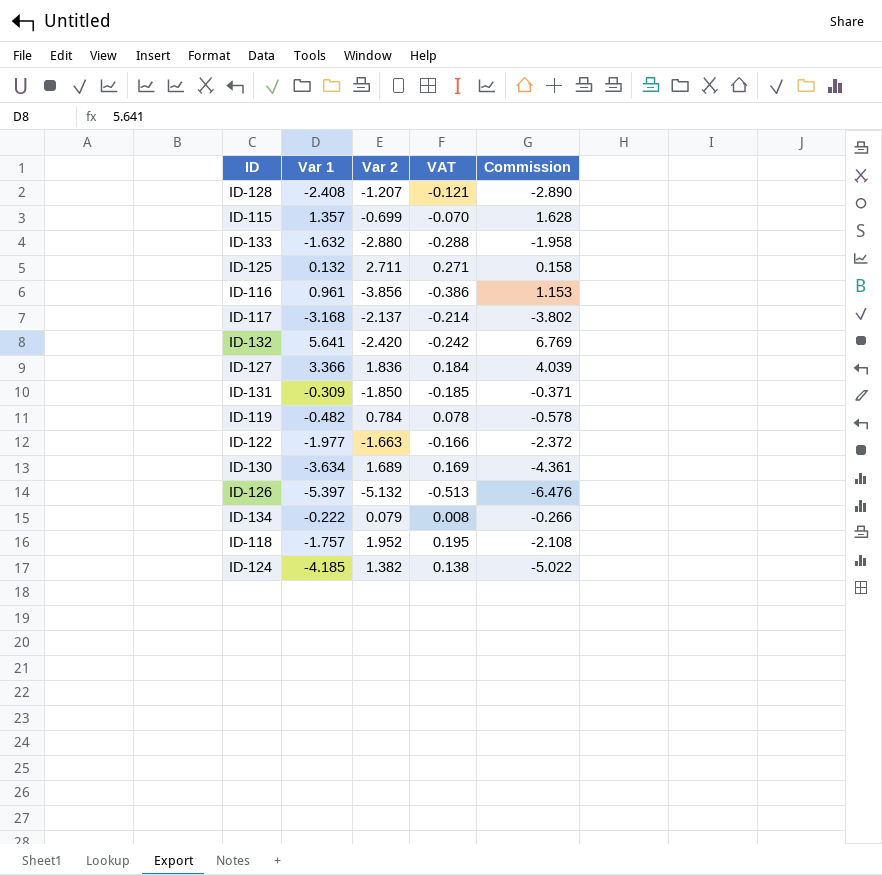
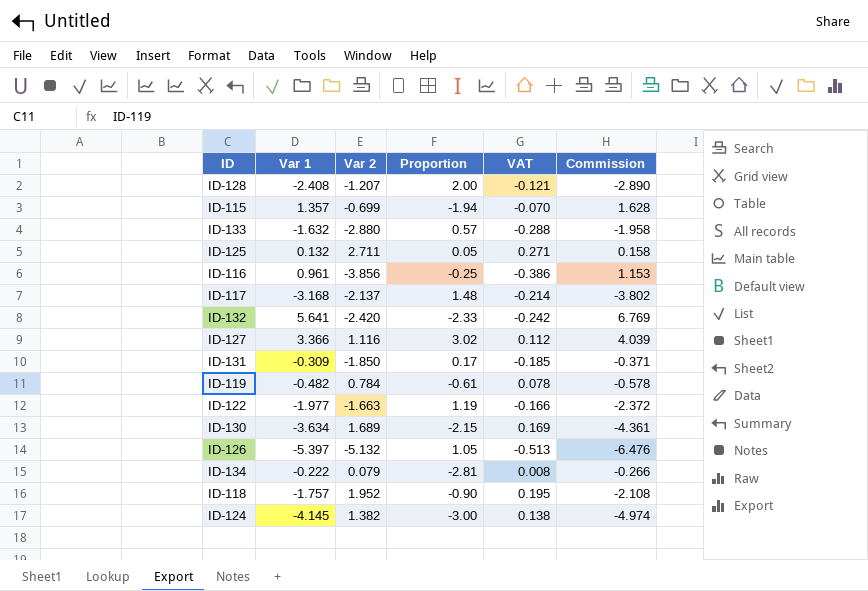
column Proportion | formula: none -> [Var 1] / [Var 2]
ID-127 | Var 2: 1.836 -> 1.116
ID-127 | VAT: 0.184 -> 0.112
ID-124 | Var 1: -4.185 -> -4.145
ID-124 | Commission: -5.022 -> -4.974

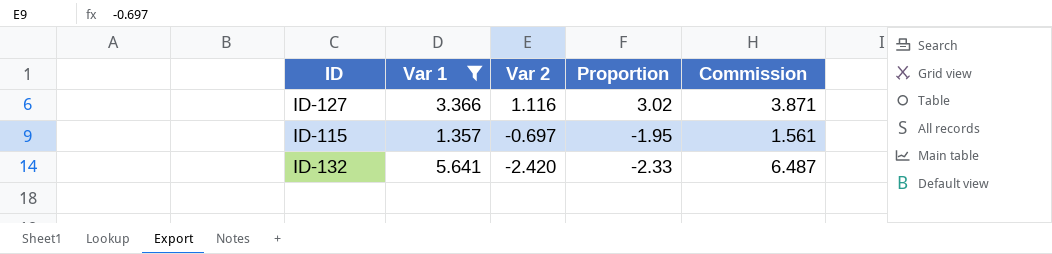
filter: none -> Var 1 >= 1.357
row order: none -> Var 2 descending
column VAT | formula: [Var 2] * 0.1 -> none
column Commission | formula: [Var 1] * 1.2 -> [Var 1] * 1.15
ID-115 | Var 2: -0.699 -> -0.697
ID-115 | Proportion: -1.94 -> -1.95

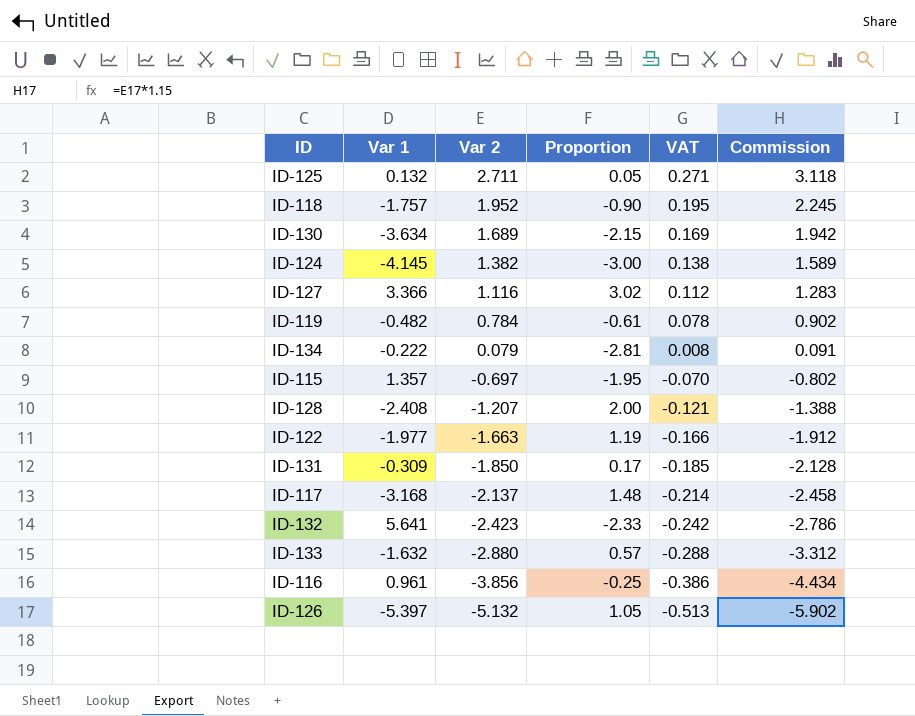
filter: Var 1 >= 1.357 -> none
column VAT | formula: none -> [Var 2] * 0.1
column Commission | formula: [Var 1] * 1.15 -> [Var 2] * 1.15
ID-132 | Var 2: -2.420 -> -2.423

